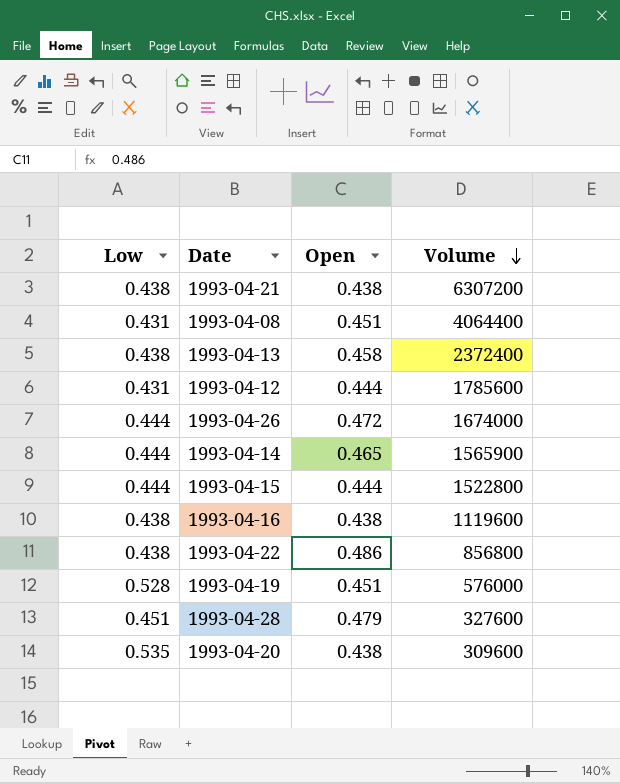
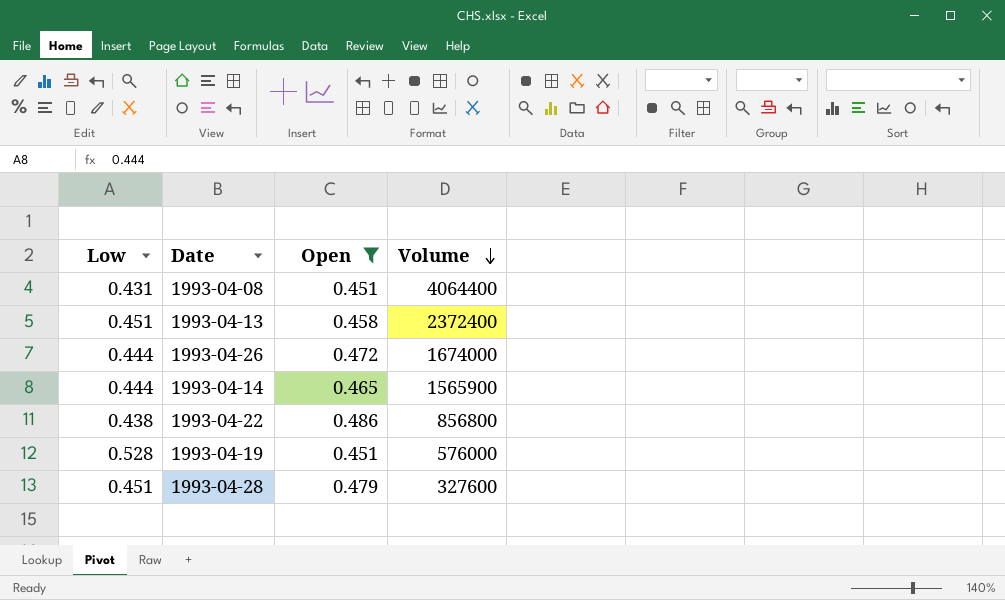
filter: none -> Open >= 0.451
1993-04-13 | Low: 0.438 -> 0.451

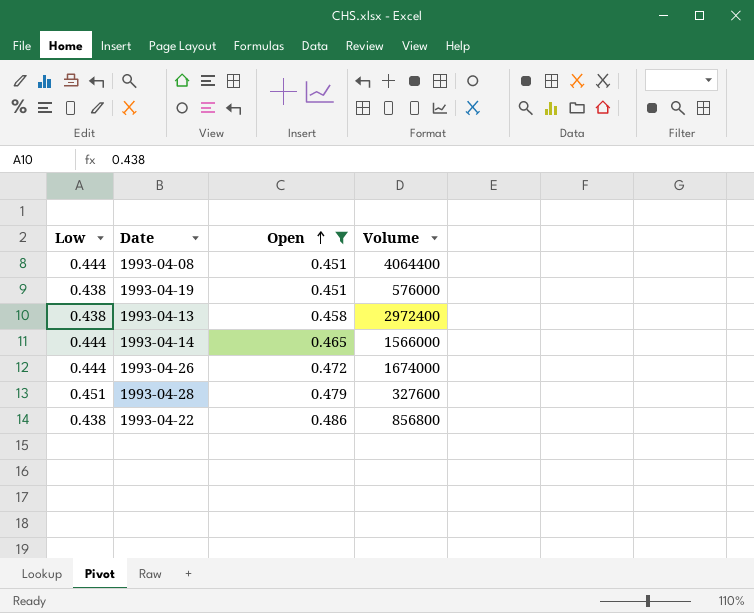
row order: Volume descending -> Open ascending
1993-04-08 | Low: 0.431 -> 0.444
1993-04-19 | Low: 0.528 -> 0.438
1993-04-13 | Low: 0.451 -> 0.438
1993-04-13 | Volume: 2372400 -> 2972400
1993-04-14 | Volume: 1565900 -> 1566000

